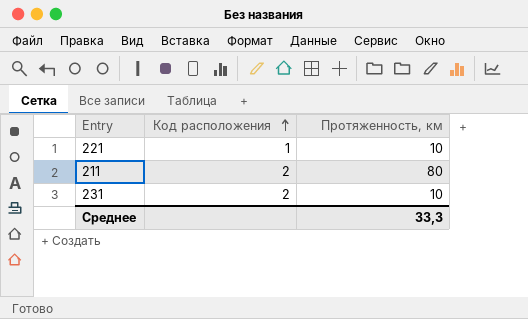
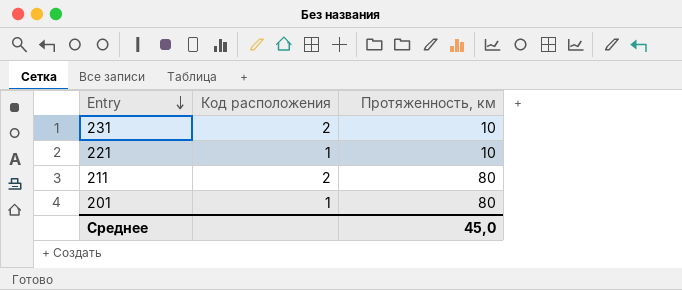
row order: Код расположения ascending -> Entry descending
row 201: none -> 1 | 80
Среднее | Протяженность, км: 33,3 -> 45,0

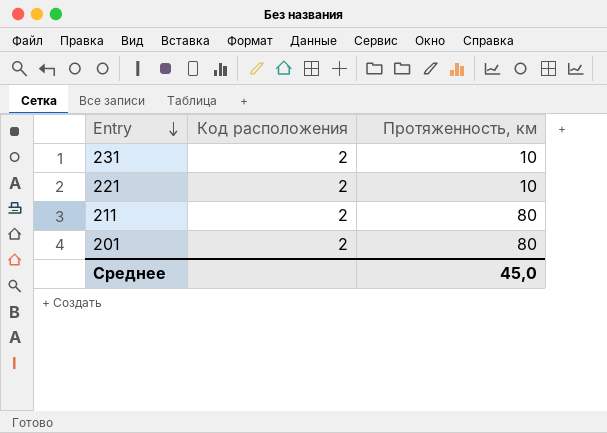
221 | Код расположения: 1 -> 2
201 | Код расположения: 1 -> 2

